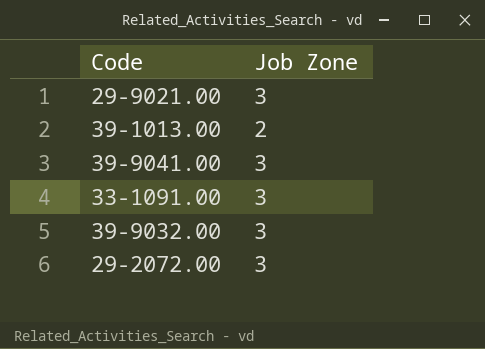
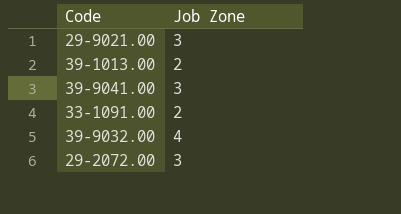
33-1091.00 | Job Zone: 3 -> 2
39-9032.00 | Job Zone: 3 -> 4

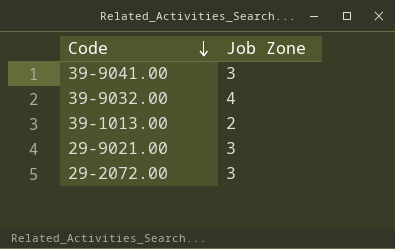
row order: none -> Code descending
row 33-1091.00: 2 -> none

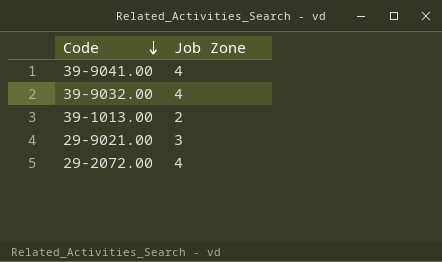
39-9041.00 | Job Zone: 3 -> 4
29-2072.00 | Job Zone: 3 -> 4

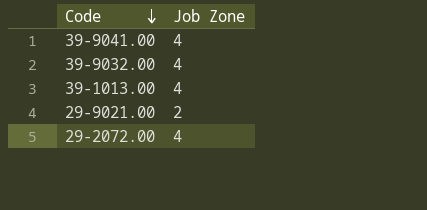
39-1013.00 | Job Zone: 2 -> 4
29-9021.00 | Job Zone: 3 -> 2

